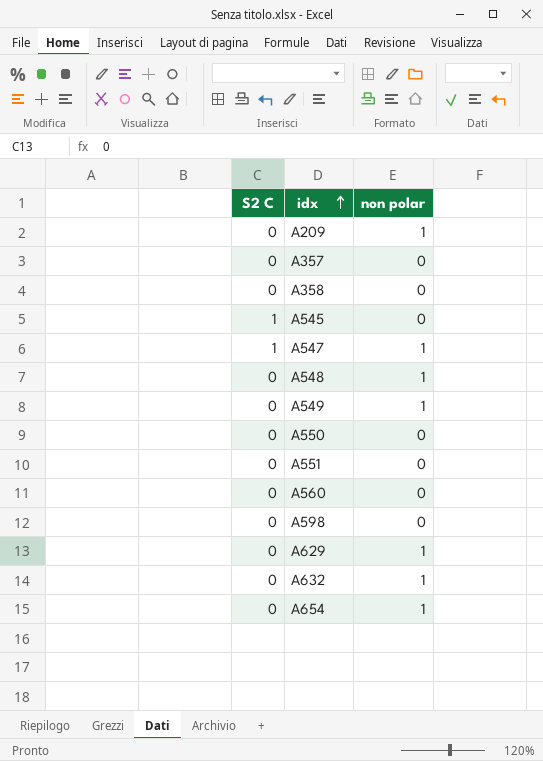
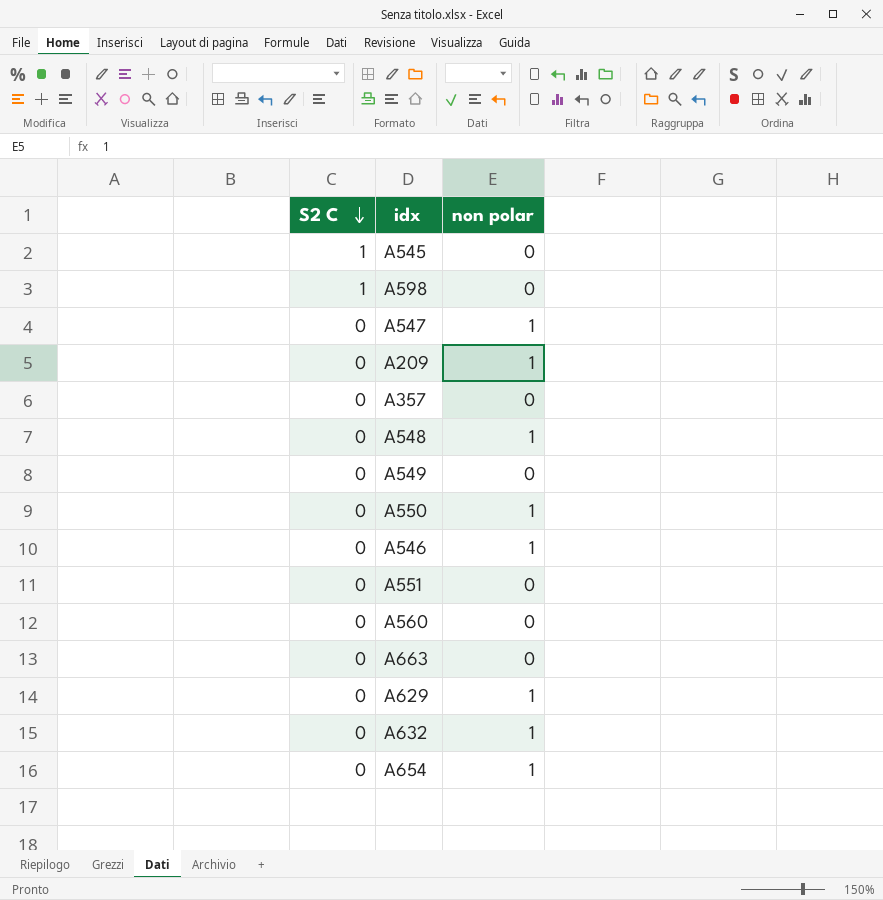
row order: idx ascending -> S2 C descending
row A358: 0 | 0 -> none
A598 | S2 C: 0 -> 1
A547 | S2 C: 1 -> 0
A549 | non polar: 1 -> 0
A550 | non polar: 0 -> 1
row A546: none -> 0 | 1
row A663: none -> 0 | 0

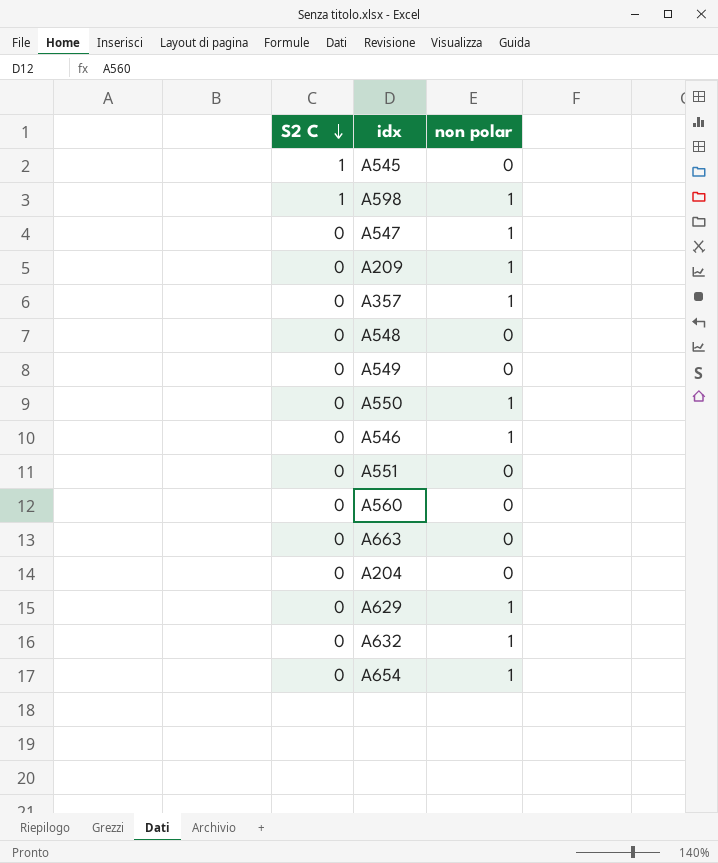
A598 | non polar: 0 -> 1
A357 | non polar: 0 -> 1
A548 | non polar: 1 -> 0
row A204: none -> 0 | 0

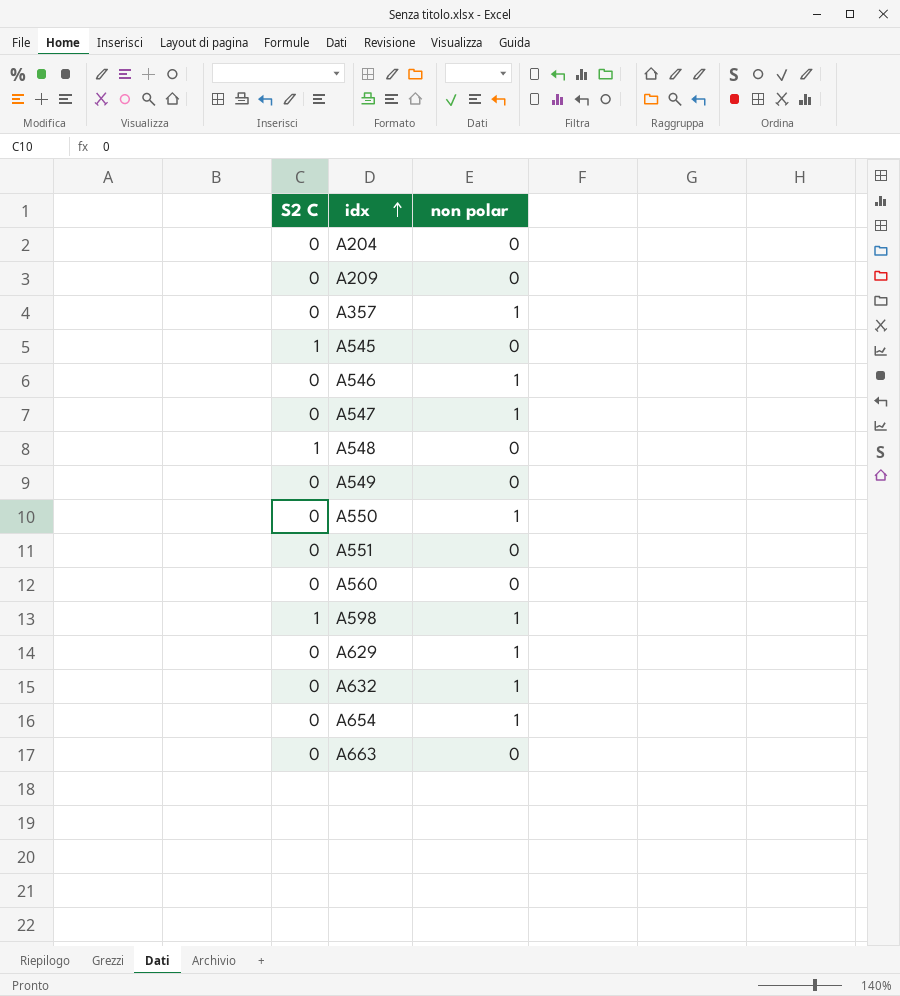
row order: S2 C descending -> idx ascending
A209 | non polar: 1 -> 0
A548 | S2 C: 0 -> 1

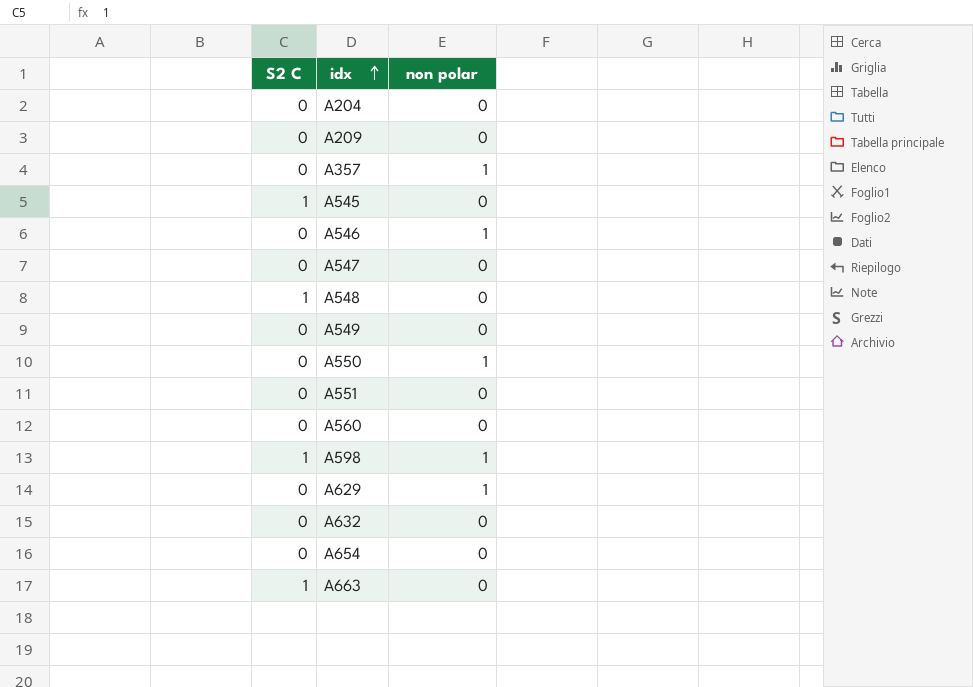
A547 | non polar: 1 -> 0
A632 | non polar: 1 -> 0
A654 | non polar: 1 -> 0
A663 | S2 C: 0 -> 1

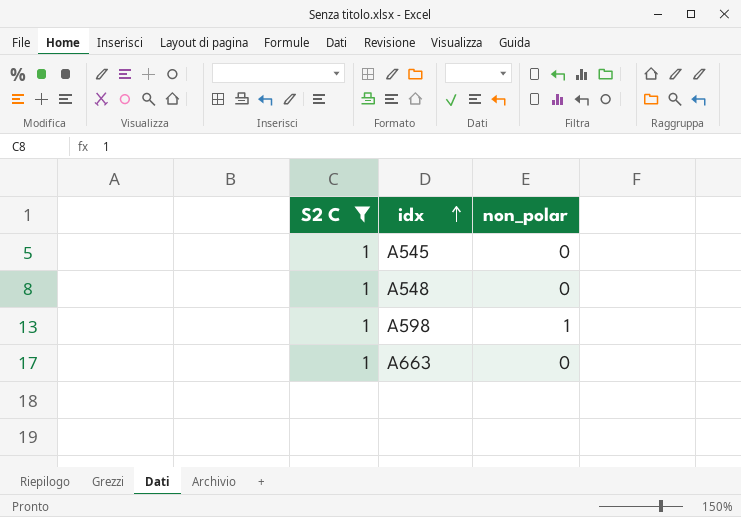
filter: none -> S2 C = 1
column name: non polar -> non_polar

